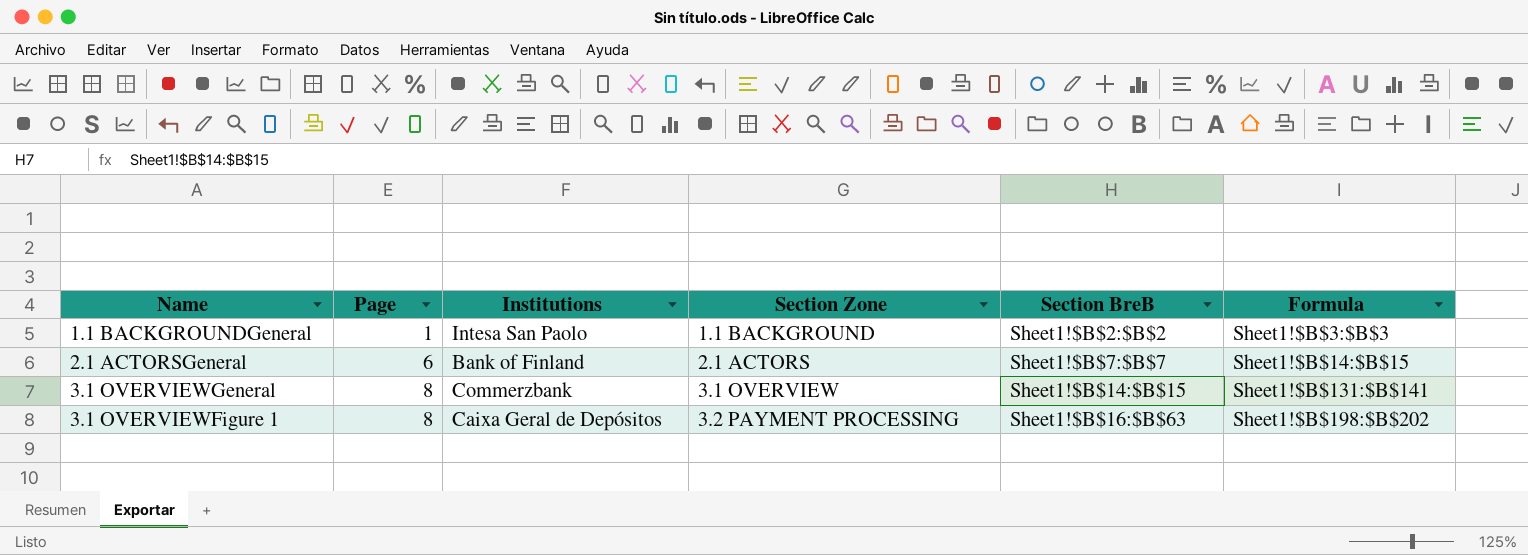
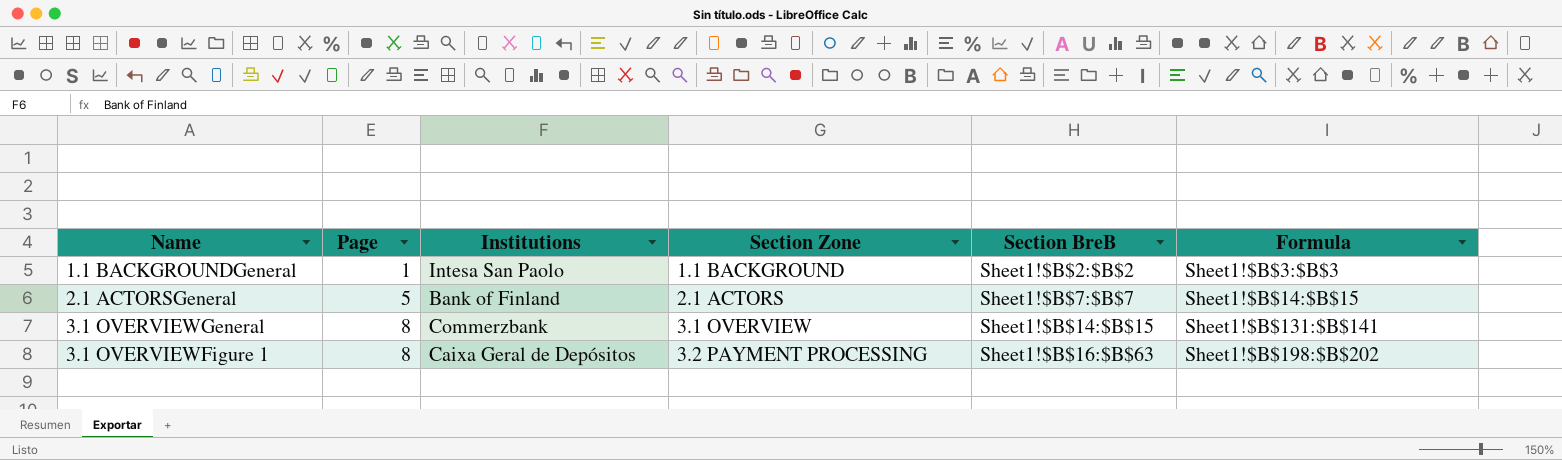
2.1 ACTORSGeneral | Page: 6 -> 5

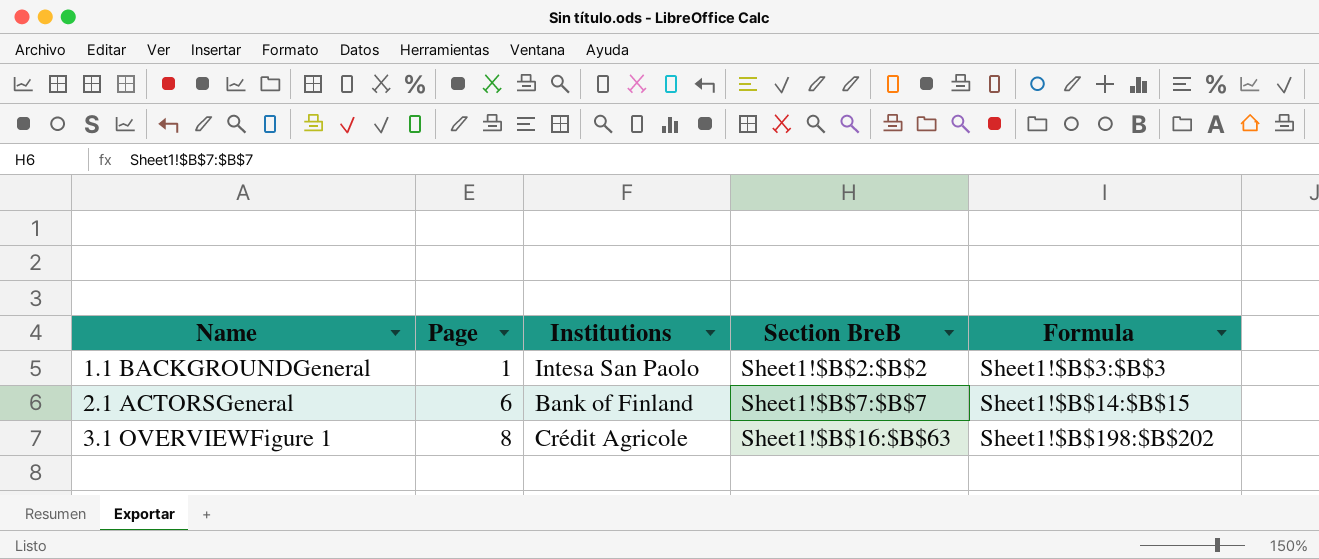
column Section Zone | position: 4 -> none
row 3.1 OVERVIEWGeneral: 8 | Commerzbank | 3.1 OVERVIEW | Sheet1!$B$14:$B$15 | Sheet1!$B$131:$B$141 -> none
2.1 ACTORSGeneral | Page: 5 -> 6
3.1 OVERVIEWFigure 1 | Institutions: Caixa Geral de Depósitos -> Crédit Agricole

